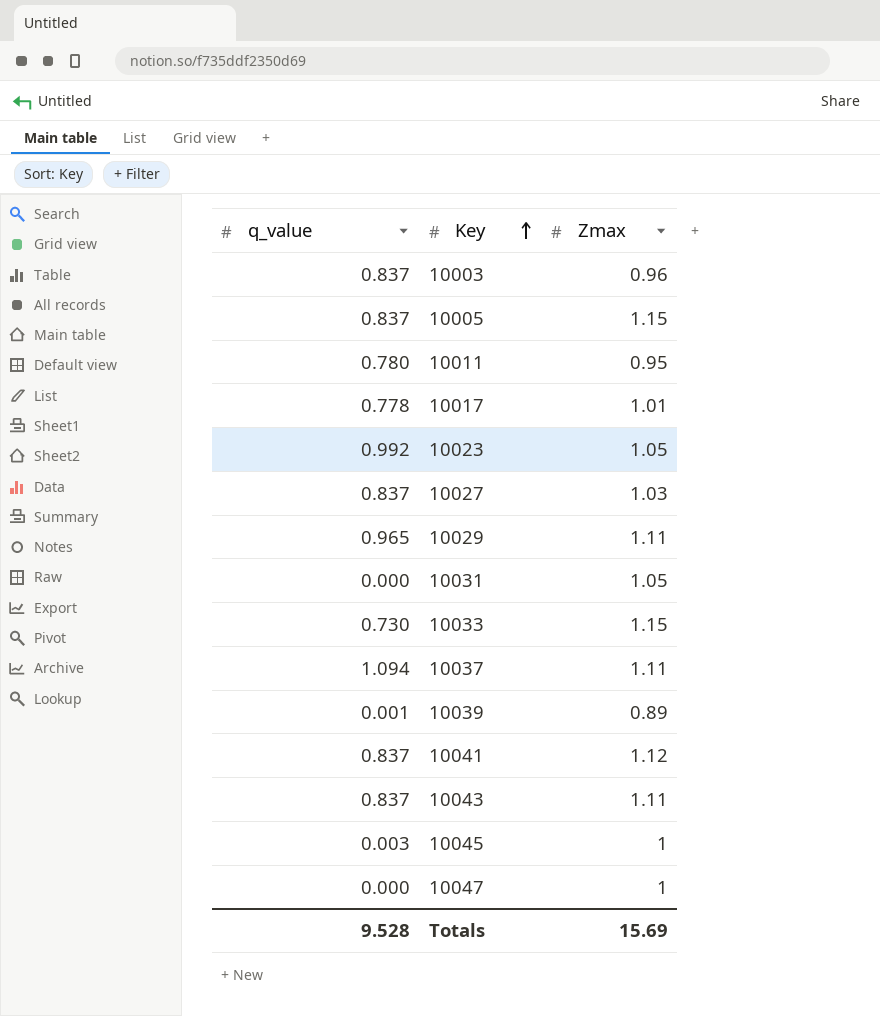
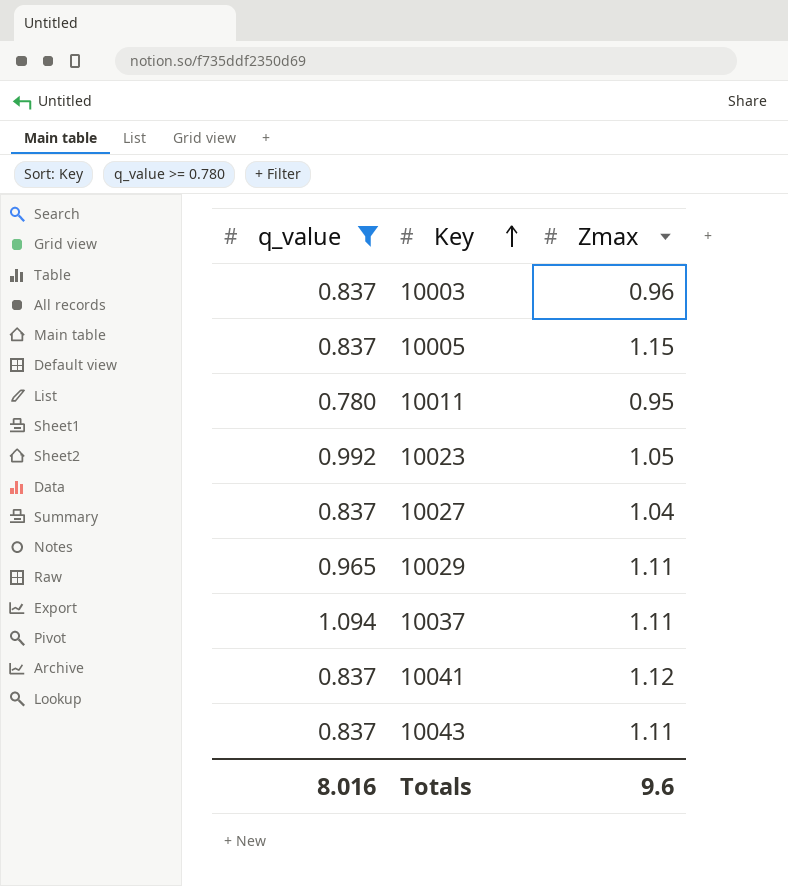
filter: none -> q_value >= 0.780
10027 | Zmax: 1.03 -> 1.04
Totals | q_value: 9.528 -> 8.016
Totals | Zmax: 15.69 -> 9.6

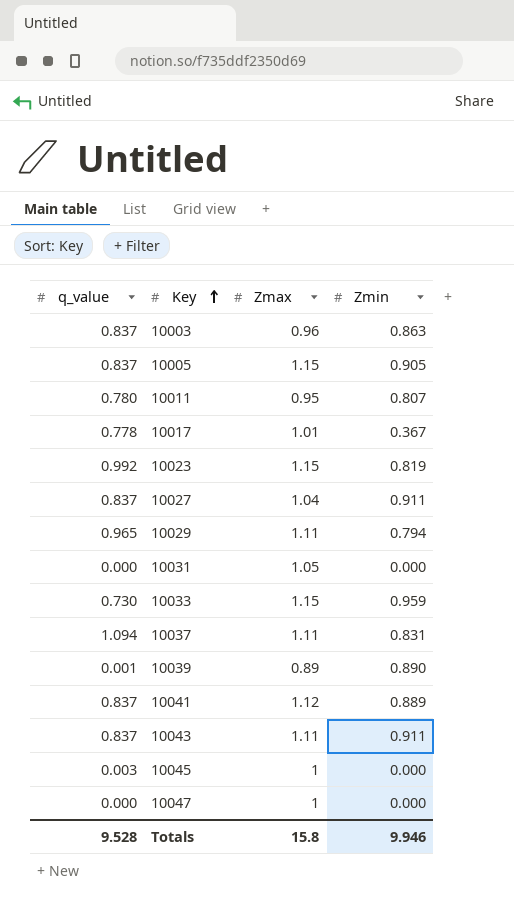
filter: q_value >= 0.780 -> none
column Zmin | position: none -> 4
10023 | Zmax: 1.05 -> 1.15
Totals | q_value: 8.016 -> 9.528
Totals | Zmax: 9.6 -> 15.8

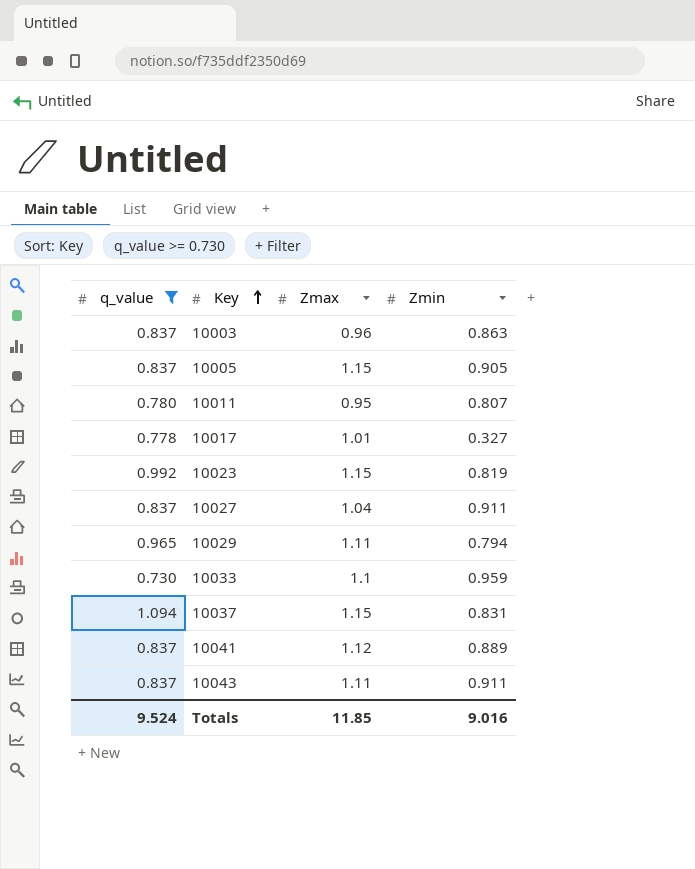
filter: none -> q_value >= 0.730
10017 | Zmin: 0.367 -> 0.327
10033 | Zmax: 1.15 -> 1.1
10037 | Zmax: 1.11 -> 1.15
Totals | q_value: 9.528 -> 9.524
Totals | Zmax: 15.8 -> 11.85
Totals | Zmin: 9.946 -> 9.016

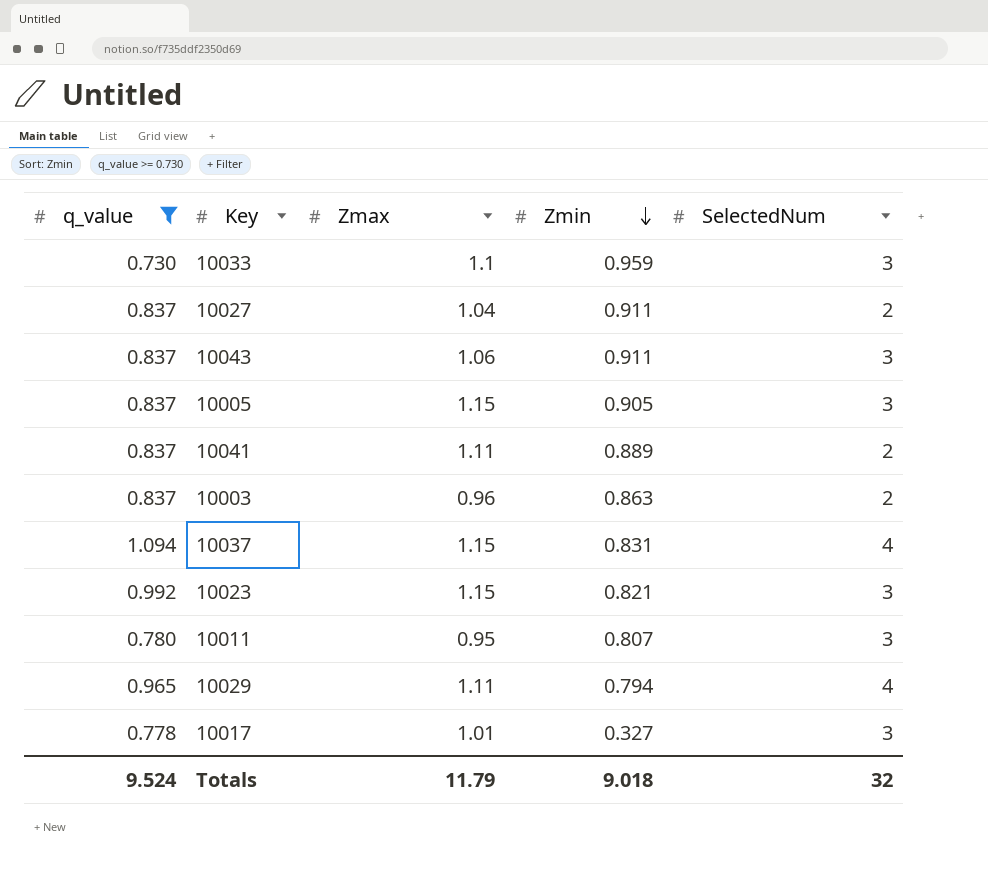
row order: Key ascending -> Zmin descending
column SelectedNum | position: none -> 5
10043 | Zmax: 1.11 -> 1.06
10041 | Zmax: 1.12 -> 1.11
10023 | Zmin: 0.819 -> 0.821
Totals | Zmax: 11.85 -> 11.79
Totals | Zmin: 9.016 -> 9.018

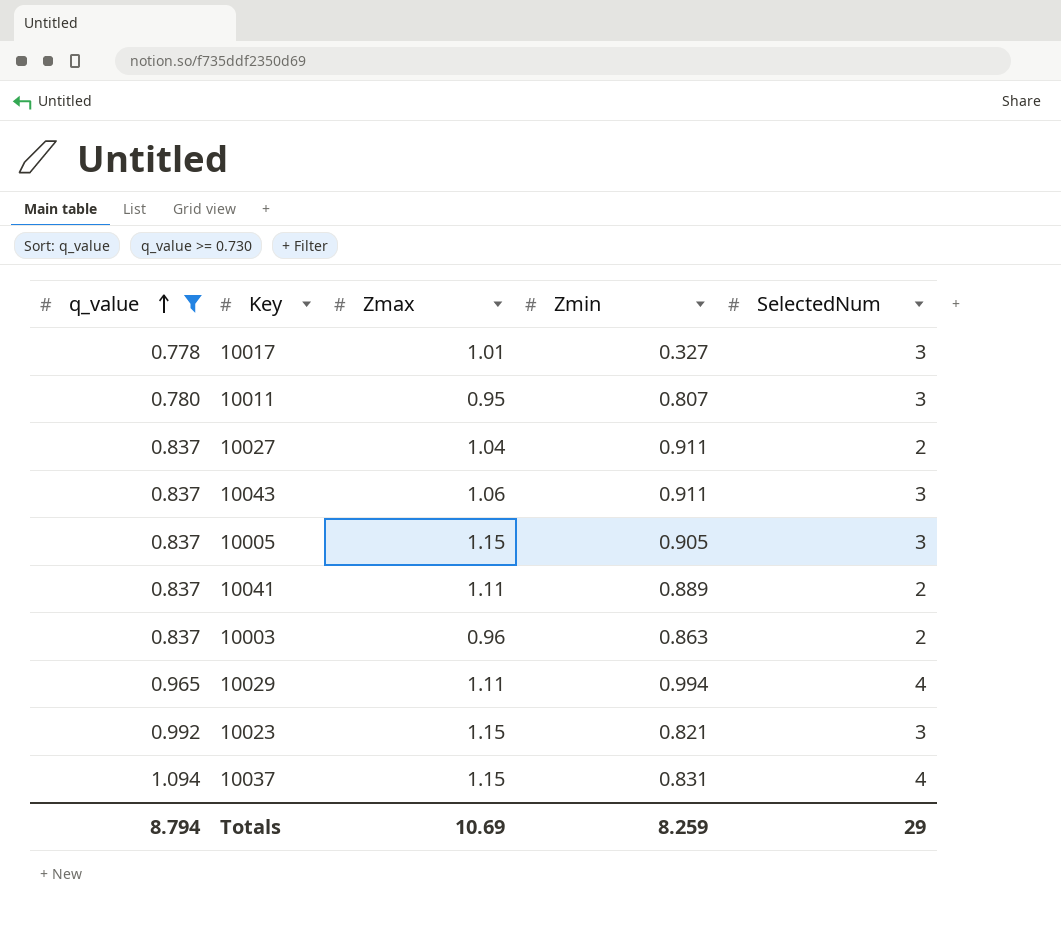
row order: Zmin descending -> q_value ascending
row 10033: 0.730 | 1.1 | 0.959 | 3 -> none
10029 | Zmin: 0.794 -> 0.994
Totals | q_value: 9.524 -> 8.794
Totals | Zmax: 11.79 -> 10.69
Totals | Zmin: 9.018 -> 8.259
Totals | SelectedNum: 32 -> 29

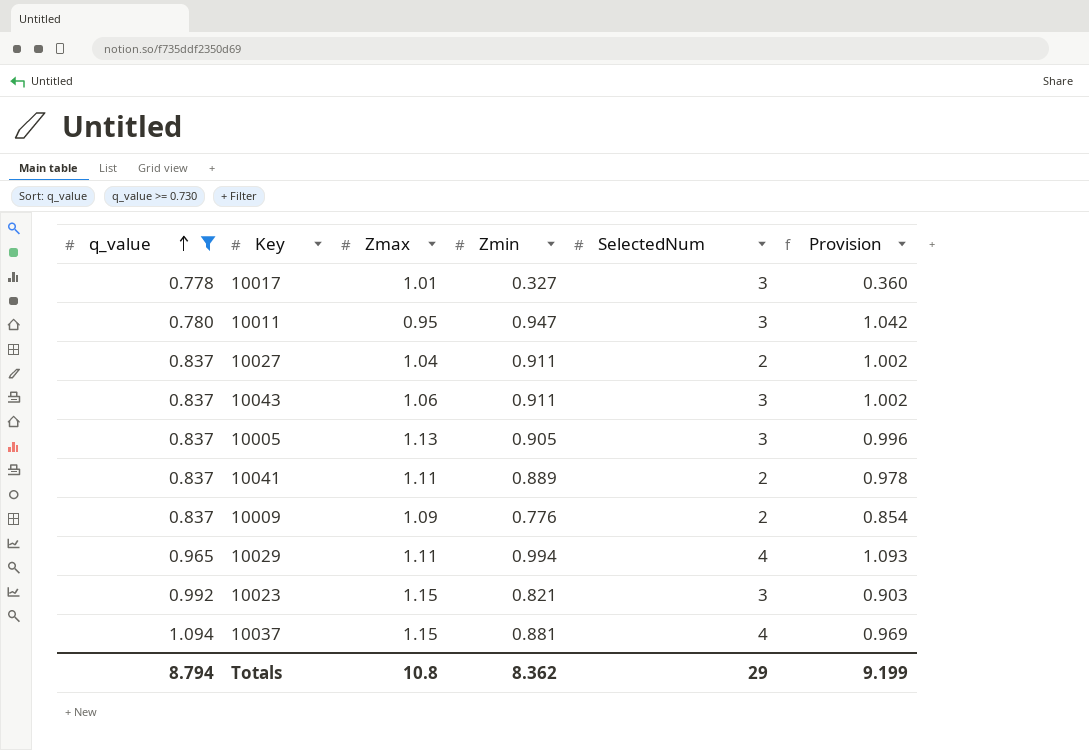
column Provision | formula: none -> [Zmin] * 1.1
row 10003: 0.837 | 0.96 | 0.863 | 2 -> none
10011 | Zmin: 0.807 -> 0.947
10005 | Zmax: 1.15 -> 1.13
row 10009: none -> 0.837 | 1.09 | 0.776 | 2 | 0.854
10037 | Zmin: 0.831 -> 0.881
Totals | Zmax: 10.69 -> 10.8
Totals | Zmin: 8.259 -> 8.362

